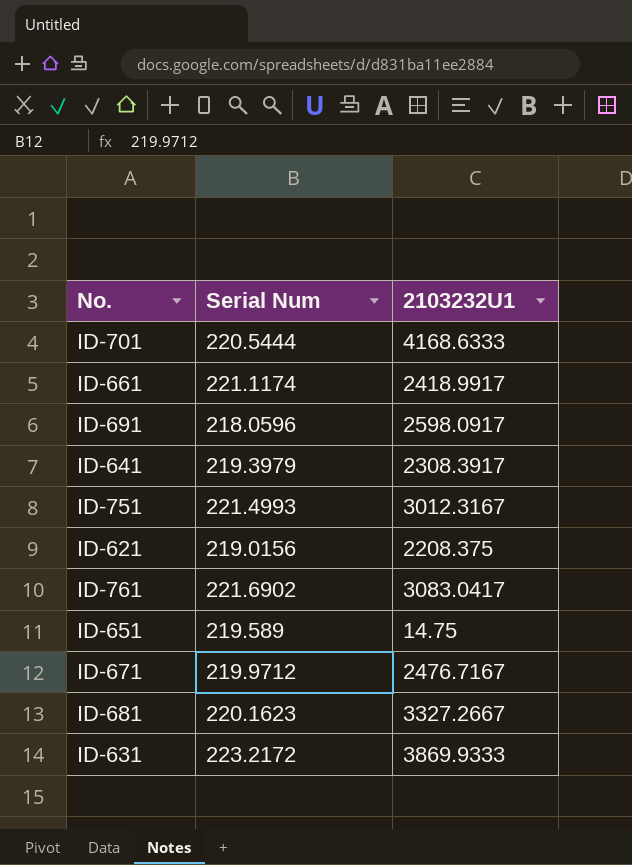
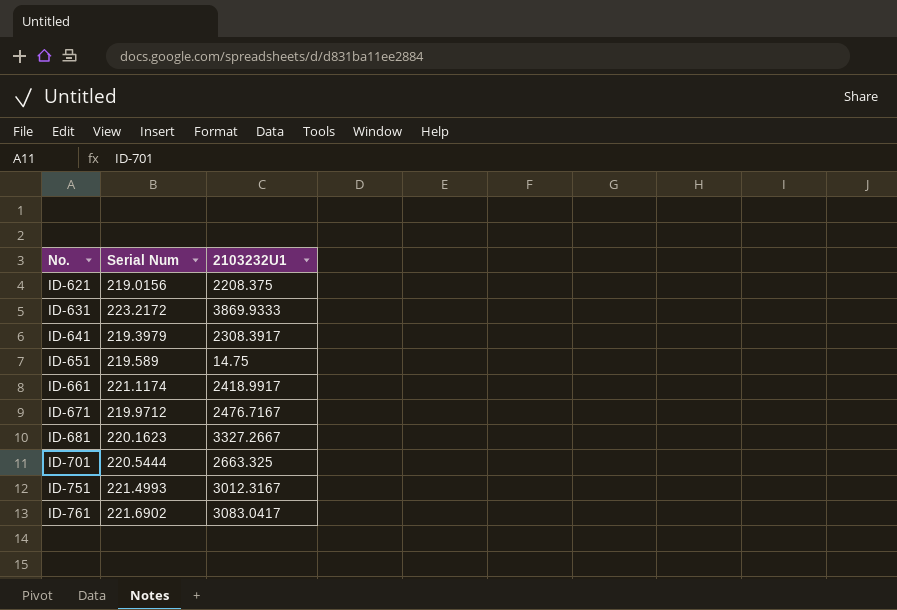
row order: none -> No. ascending
row ID-691: 218.0596 | 2598.0917 -> none
ID-701 | 2103232U1: 4168.6333 -> 2663.325

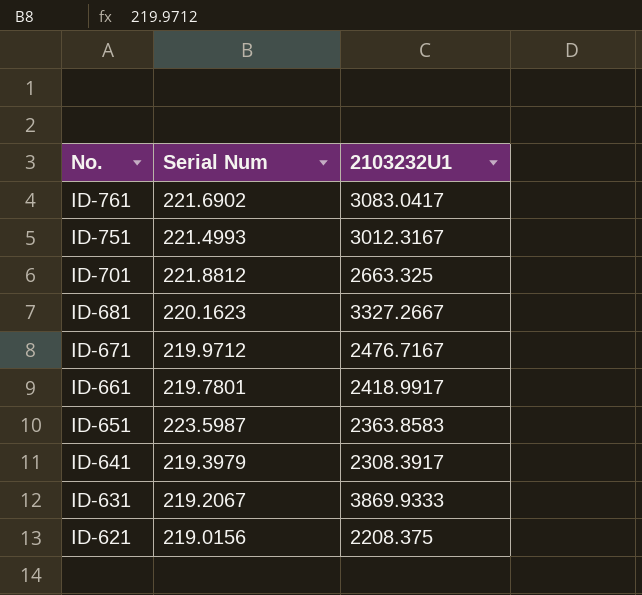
row order: No. ascending -> No. descending
ID-701 | Serial Num: 220.5444 -> 221.8812
ID-661 | Serial Num: 221.1174 -> 219.7801
ID-651 | Serial Num: 219.589 -> 223.5987
ID-651 | 2103232U1: 14.75 -> 2363.8583
ID-631 | Serial Num: 223.2172 -> 219.2067

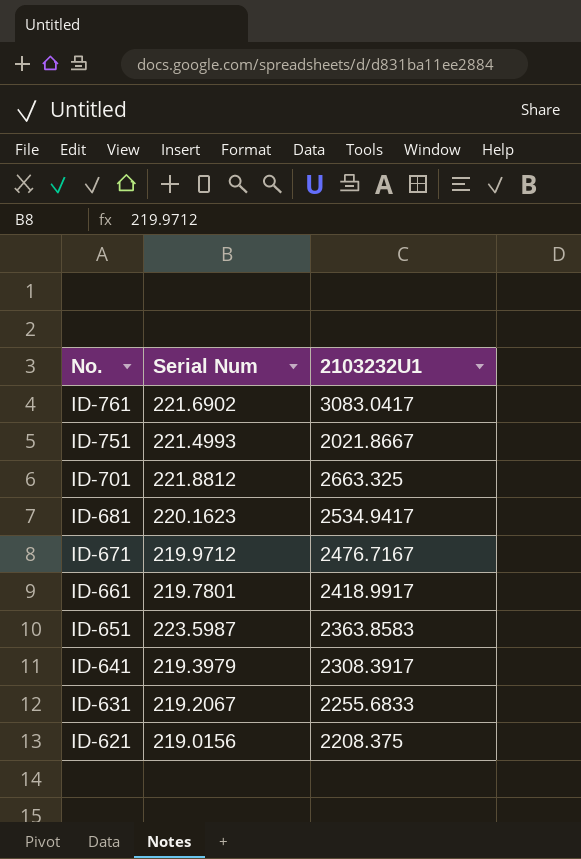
ID-751 | 2103232U1: 3012.3167 -> 2021.8667
ID-681 | 2103232U1: 3327.2667 -> 2534.9417
ID-631 | 2103232U1: 3869.9333 -> 2255.6833

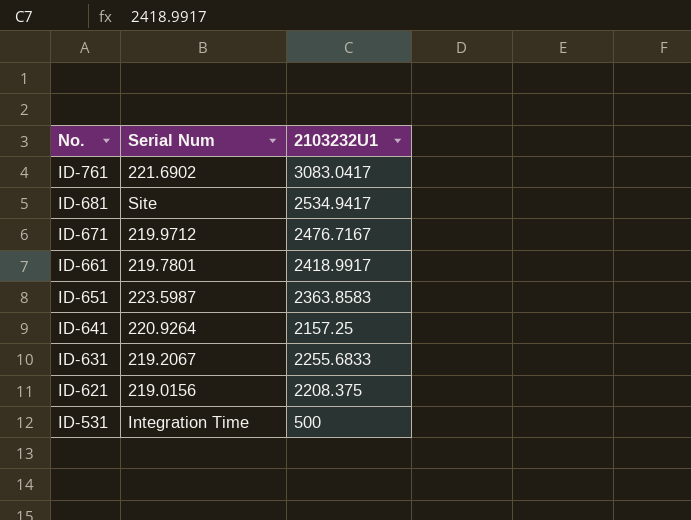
row ID-751: 221.4993 | 2021.8667 -> none
row ID-701: 221.8812 | 2663.325 -> none
ID-681 | Serial Num: 220.1623 -> Site
ID-641 | Serial Num: 219.3979 -> 220.9264
ID-641 | 2103232U1: 2308.3917 -> 2157.25
row ID-531: none -> Integration Time | 500

